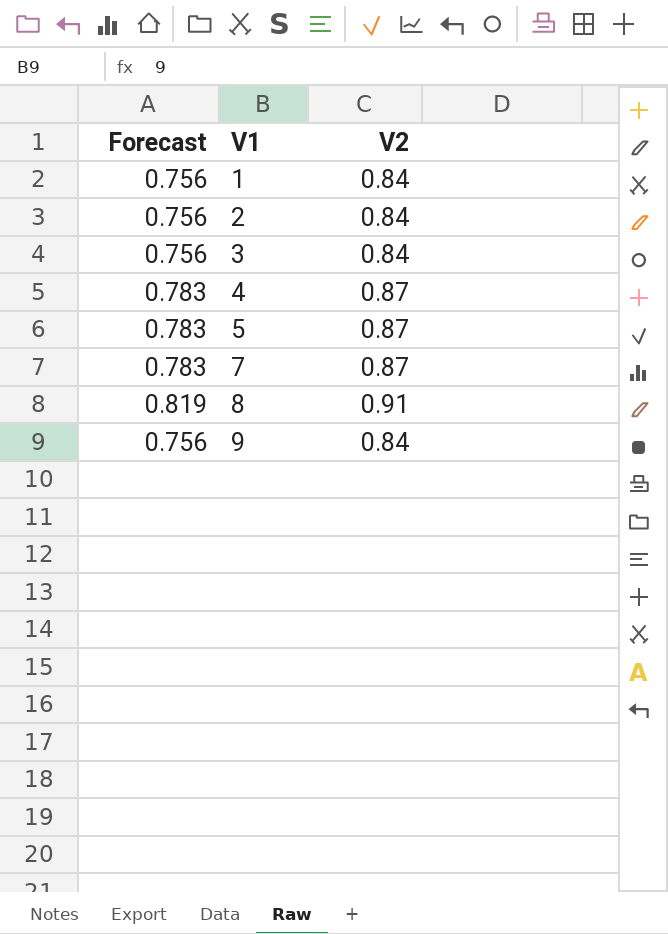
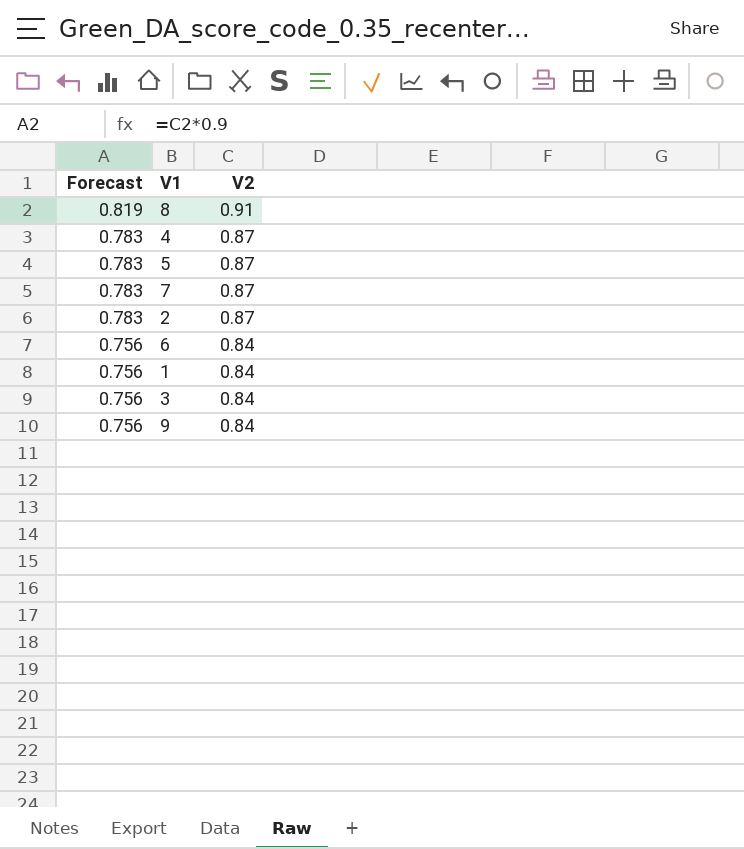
row order: V1 ascending -> Forecast descending
2 | Forecast: 0.756 -> 0.783
2 | V2: 0.84 -> 0.87
row 6: none -> 0.756 | 0.84

